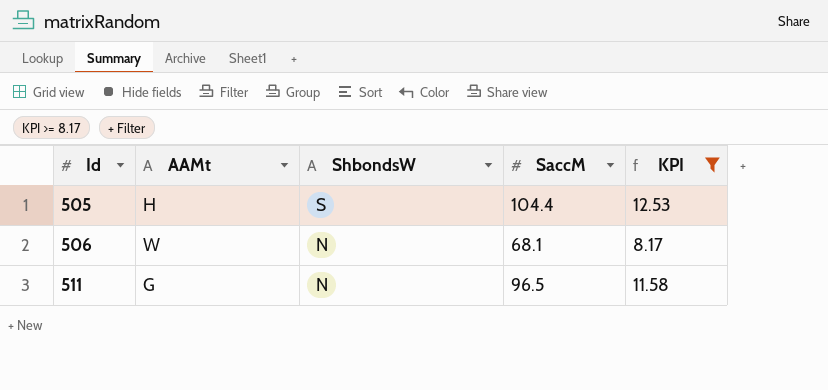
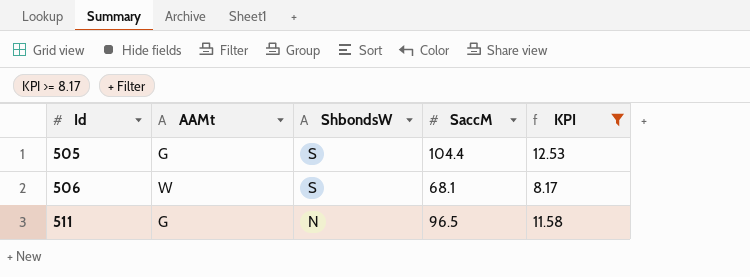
505 | AAMt: H -> G
506 | ShbondsW: N -> S

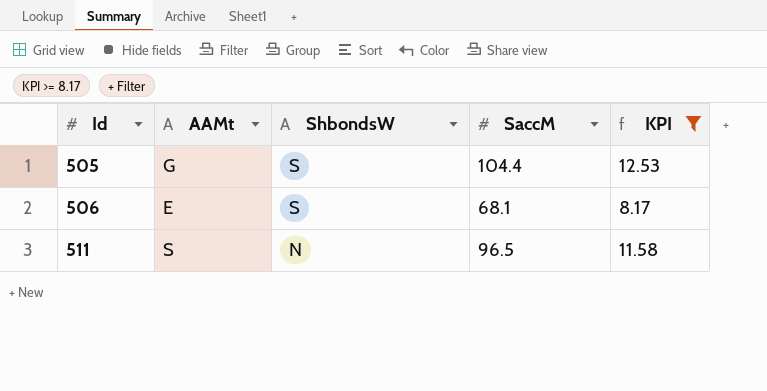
506 | AAMt: W -> E
511 | AAMt: G -> S

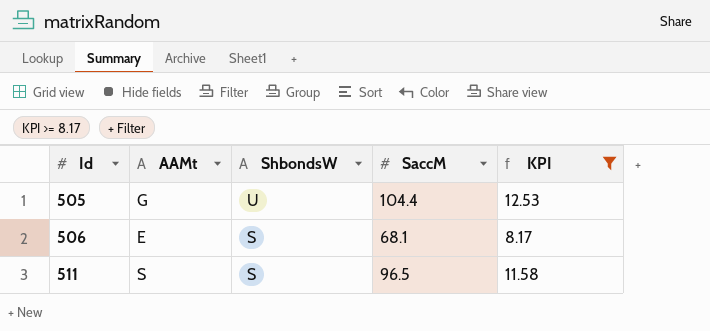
505 | ShbondsW: S -> U
511 | ShbondsW: N -> S

